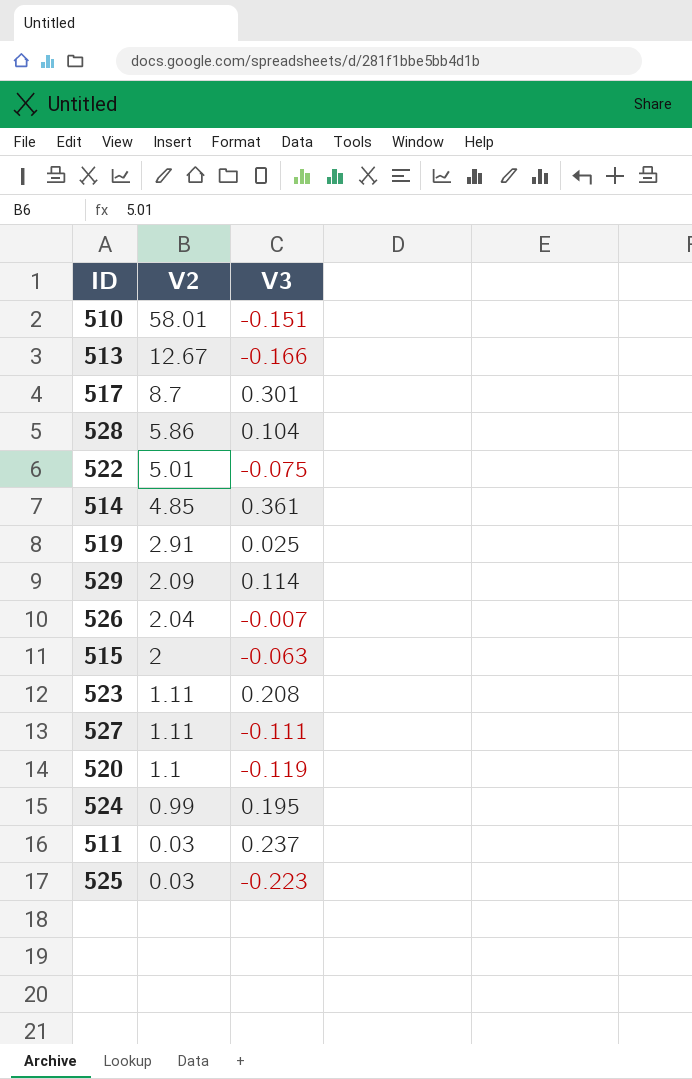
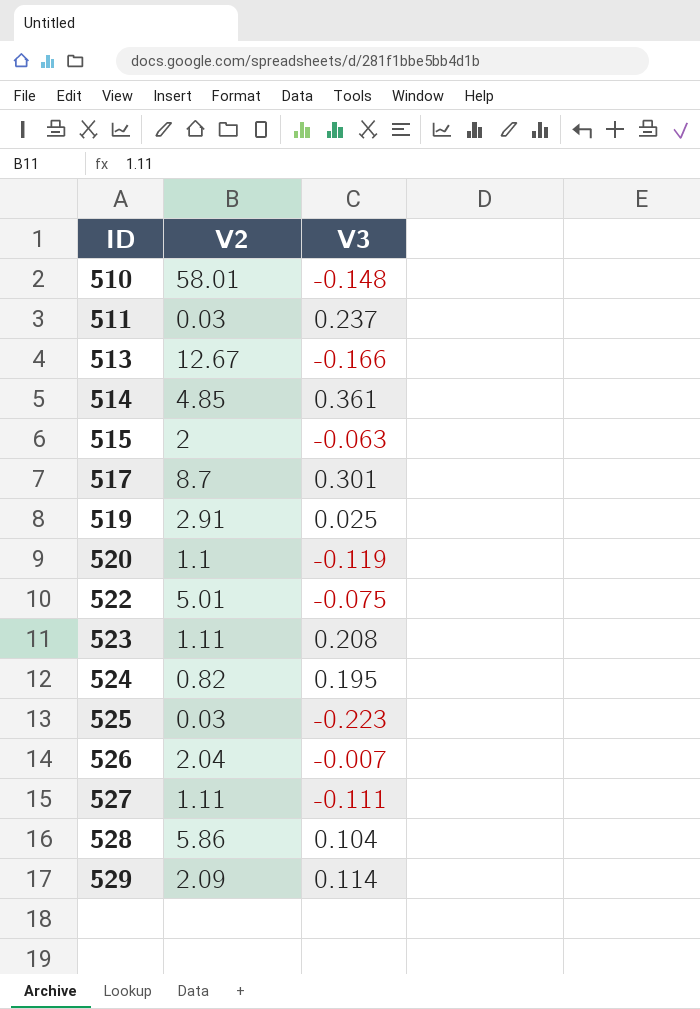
row order: V2 descending -> ID ascending
510 | V3: -0.151 -> -0.148
524 | V2: 0.99 -> 0.82

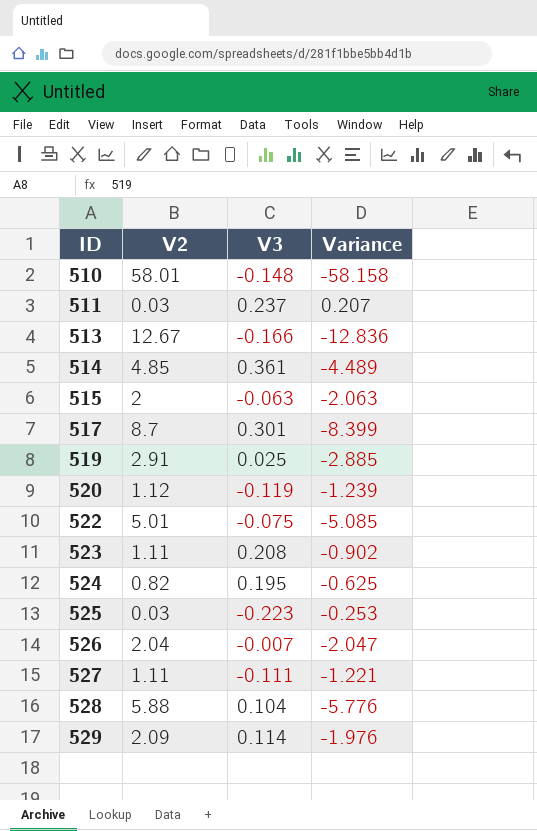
column Variance | formula: none -> [V3] - [V2]
520 | V2: 1.1 -> 1.12
528 | V2: 5.86 -> 5.88

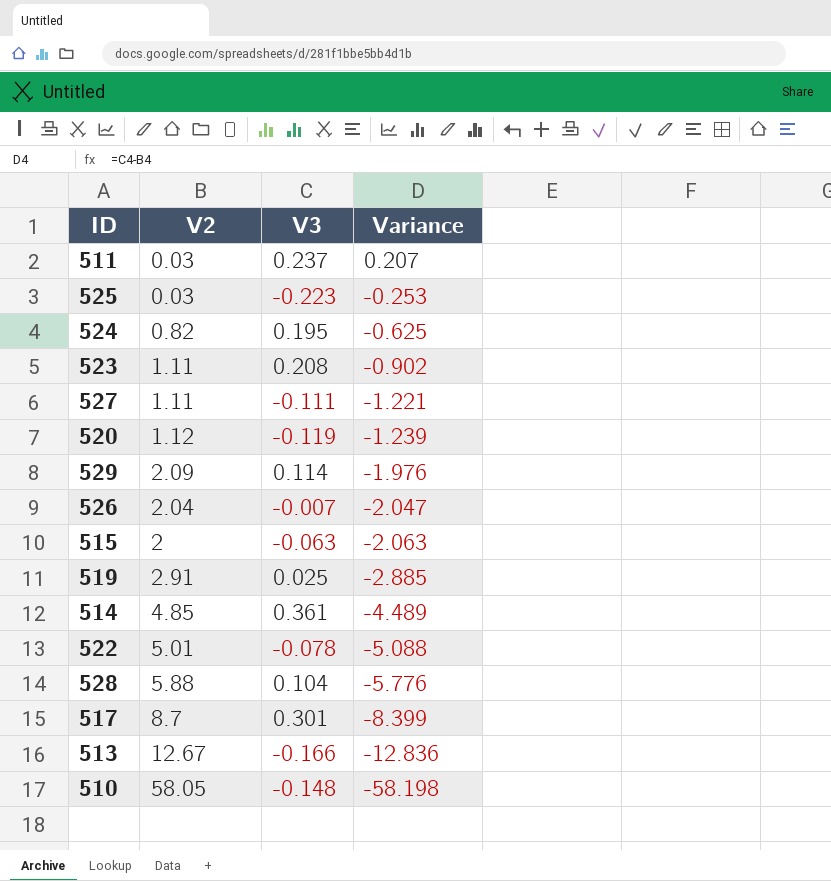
row order: ID ascending -> Variance descending
522 | V3: -0.075 -> -0.078
522 | Variance: -5.085 -> -5.088
510 | V2: 58.01 -> 58.05
510 | Variance: -58.158 -> -58.198

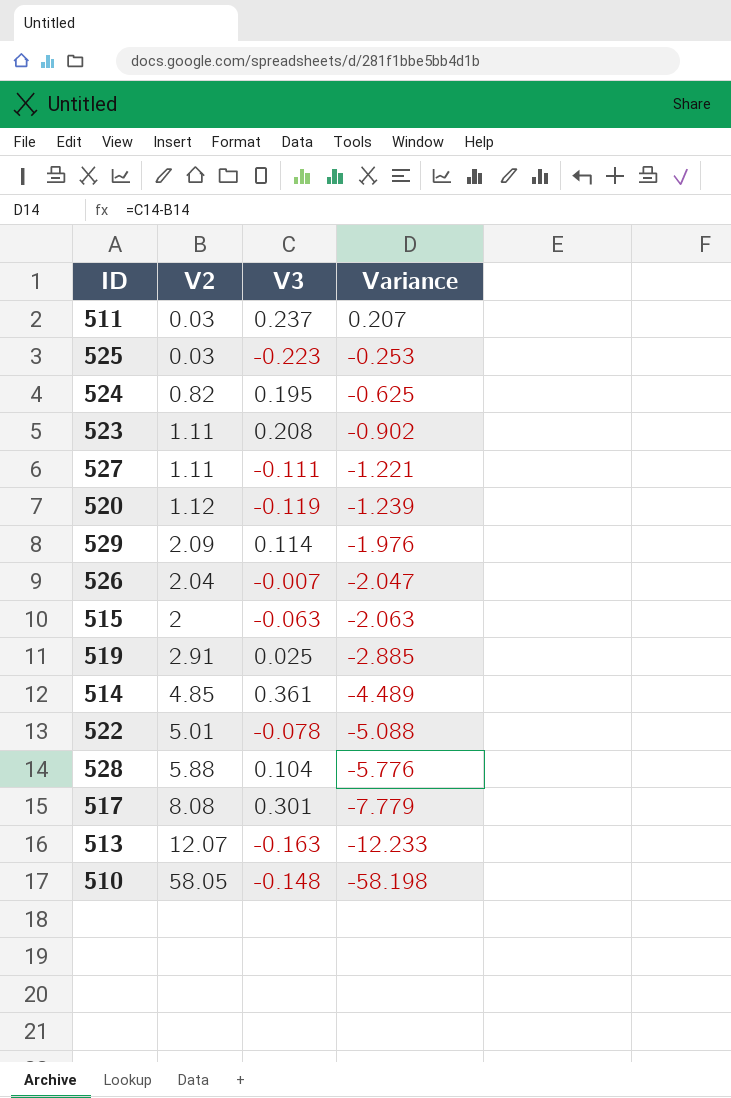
517 | V2: 8.7 -> 8.08
517 | Variance: -8.399 -> -7.779
513 | V2: 12.67 -> 12.07
513 | V3: -0.166 -> -0.163
513 | Variance: -12.836 -> -12.233

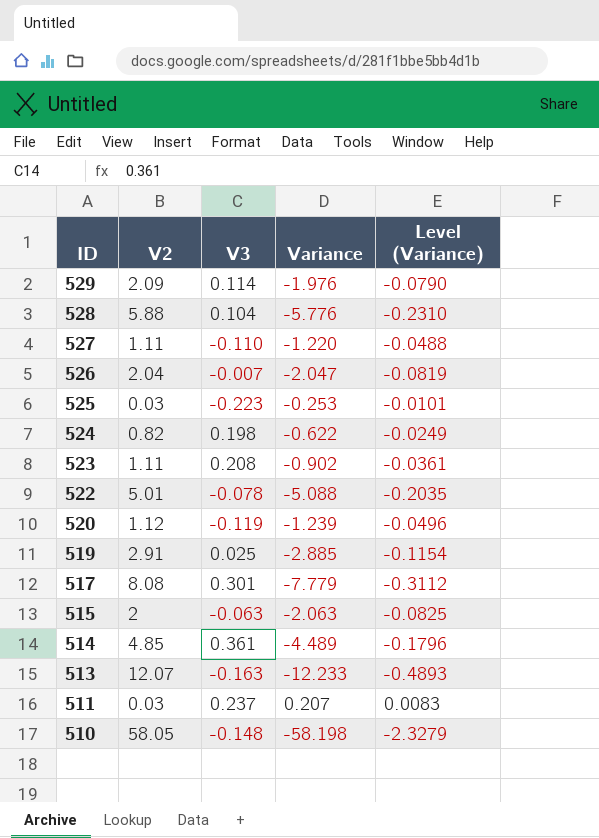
row order: Variance descending -> ID descending
column Level (Variance) | formula: none -> [Variance] * 0.04
527 | V3: -0.111 -> -0.110
527 | Variance: -1.221 -> -1.220
524 | V3: 0.195 -> 0.198
524 | Variance: -0.625 -> -0.622

